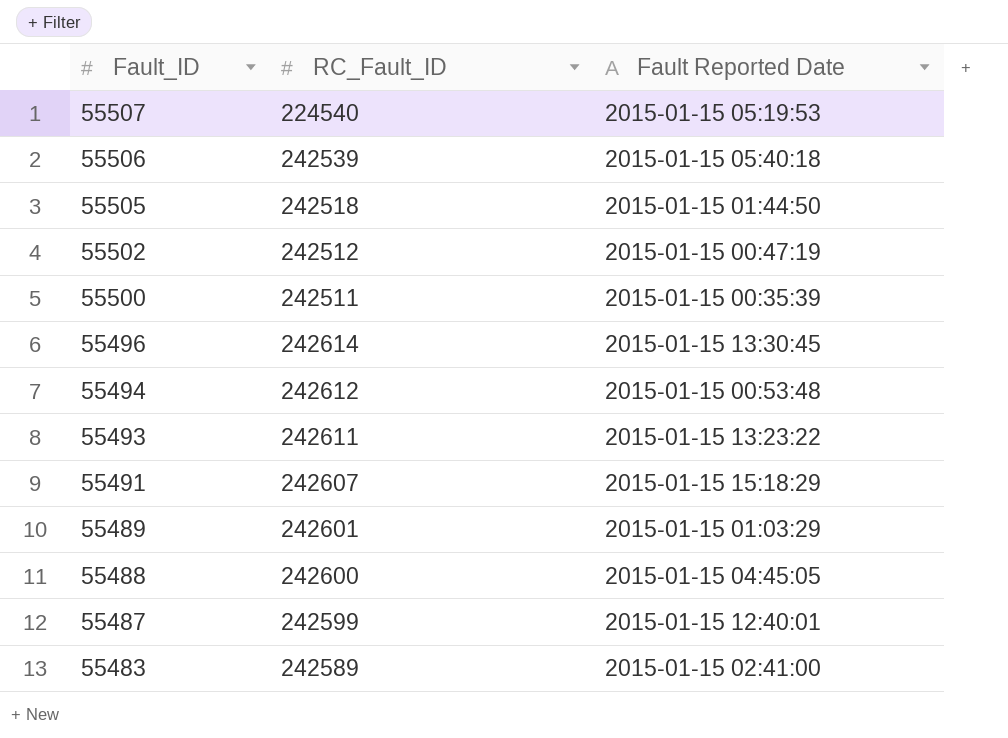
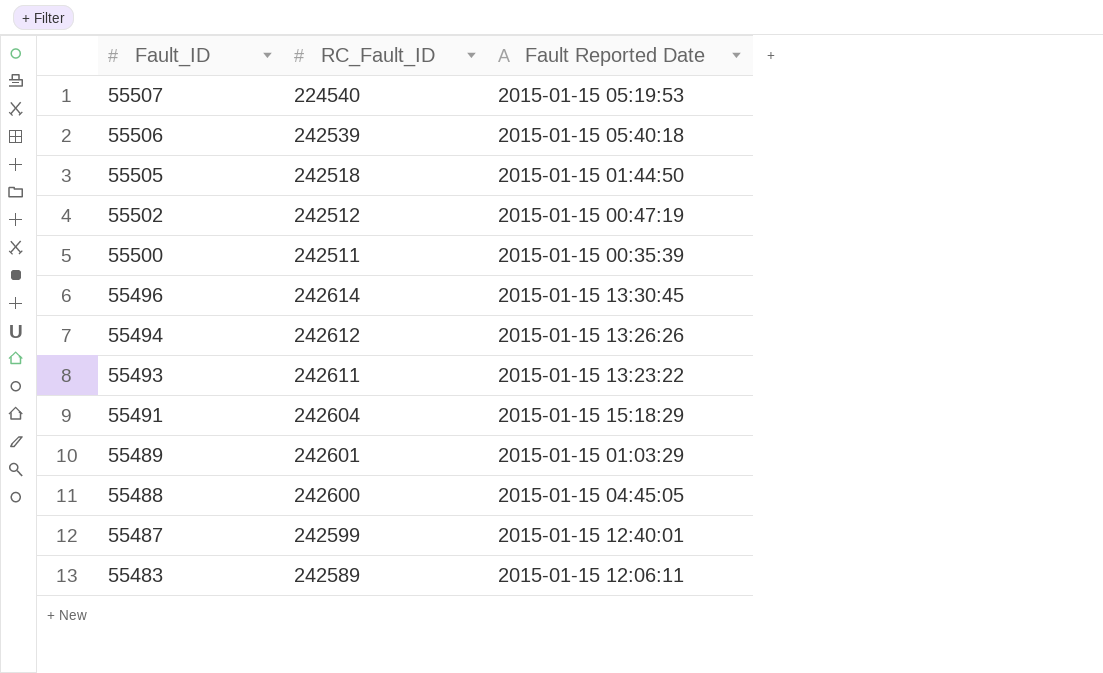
55494 | Fault Reported Date: 2015-01-15 00:53:48 -> 2015-01-15 13:26:26
55491 | RC_Fault_ID: 242607 -> 242604
55483 | Fault Reported Date: 2015-01-15 02:41:00 -> 2015-01-15 12:06:11

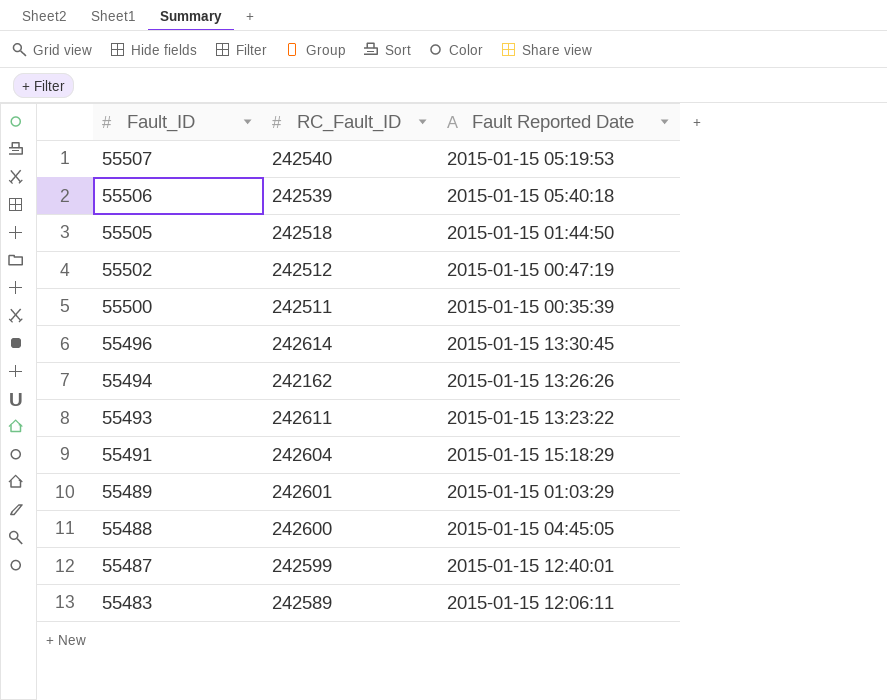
55507 | RC_Fault_ID: 224540 -> 242540
55494 | RC_Fault_ID: 242612 -> 242162

